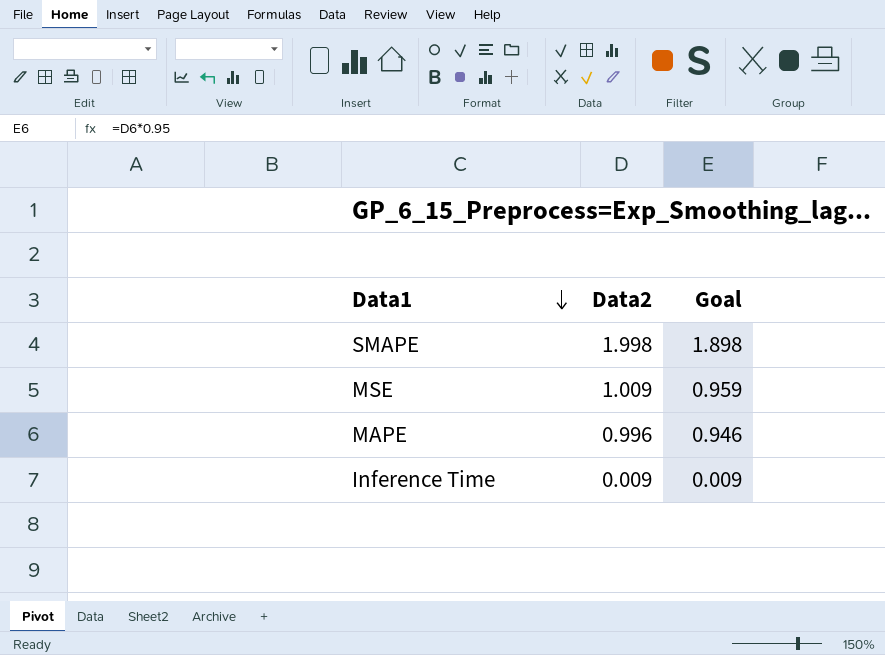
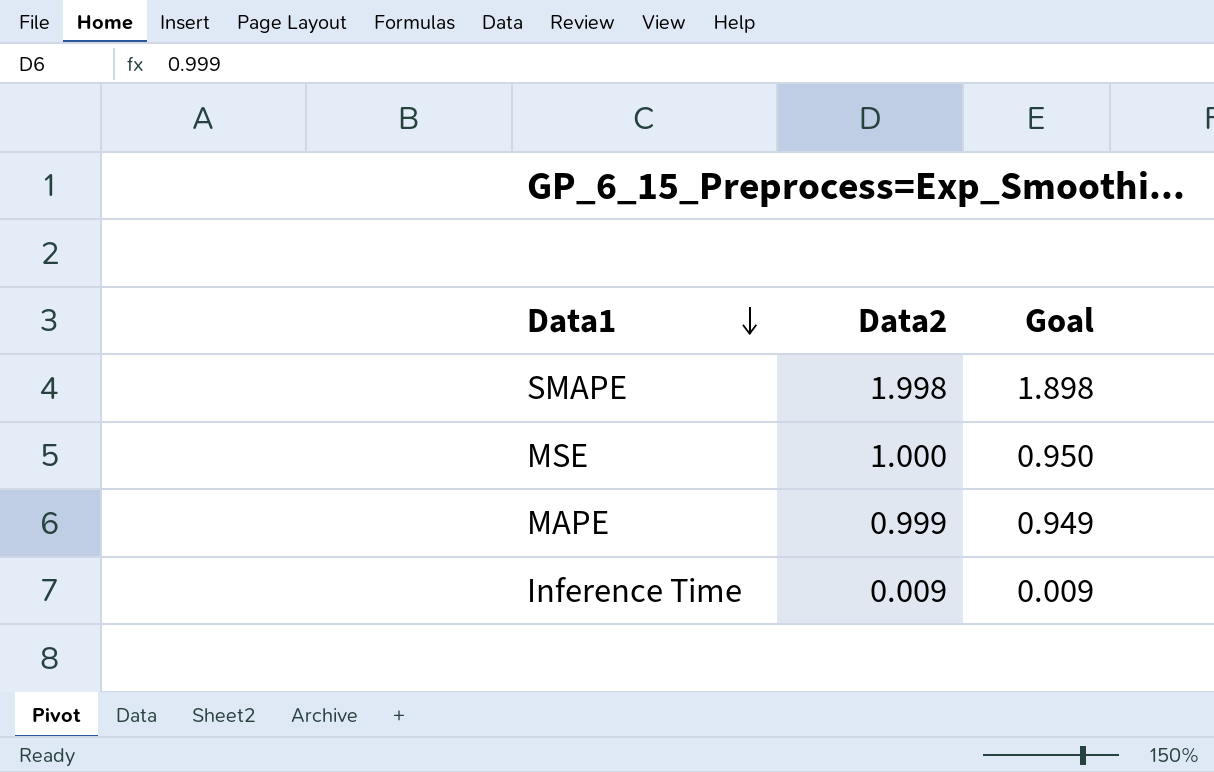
MSE | Data2: 1.009 -> 1.000
MSE | Goal: 0.959 -> 0.950
MAPE | Data2: 0.996 -> 0.999
MAPE | Goal: 0.946 -> 0.949

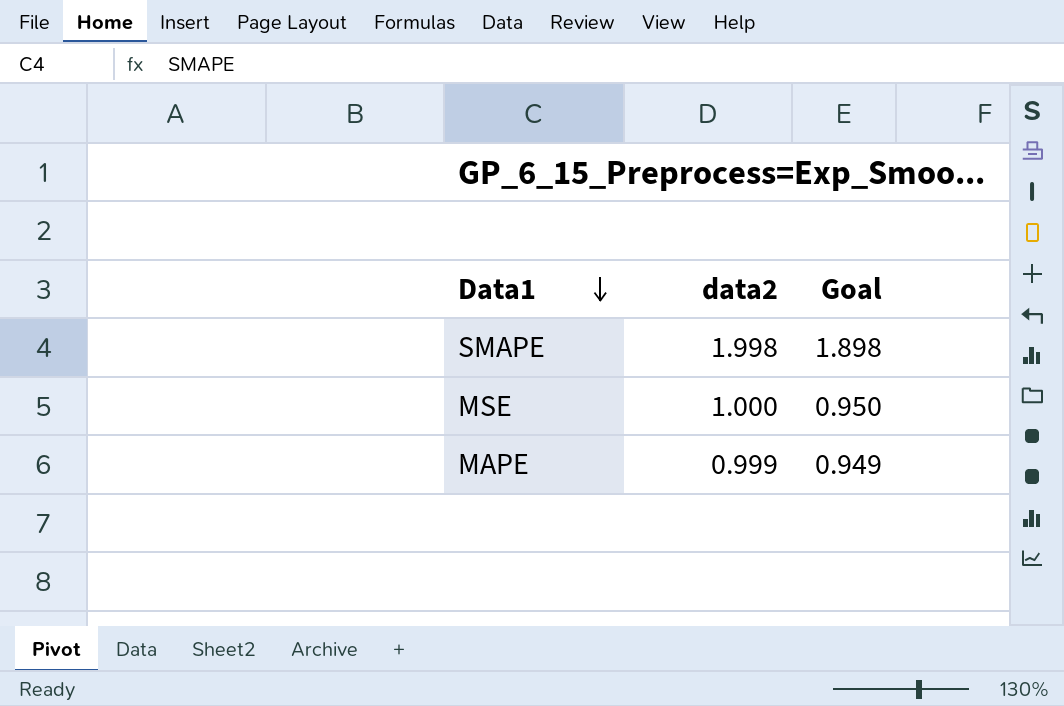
column name: Data2 -> data2
row Inference Time: 0.009 | 0.009 -> none

